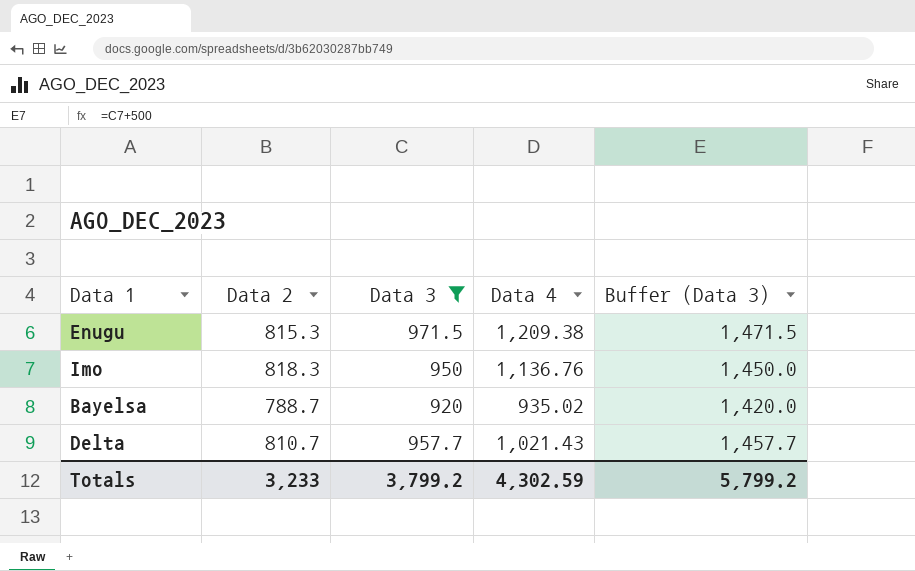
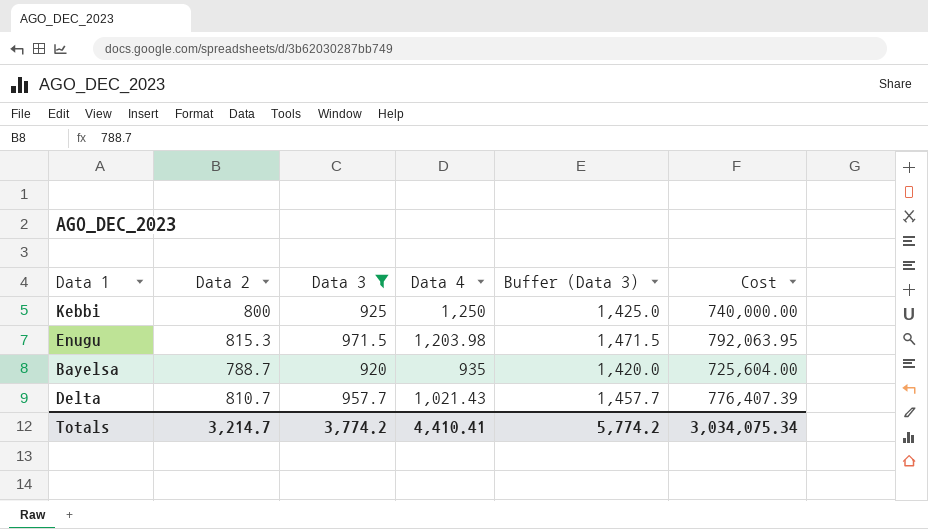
column Cost | formula: none -> [Data 2] * [Data 3]
row Imo: 818.3 | 950 | 1,136.76 | 1,450.0 -> none
row Kebbi: none -> 800 | 925 | 1,250 | 1,425.0 | 740,000.00
Enugu | Data 4: 1,209.38 -> 1,203.98
Bayelsa | Data 4: 935.02 -> 935
Totals | Data 2: 3,233 -> 3,214.7
Totals | Data 3: 3,799.2 -> 3,774.2
Totals | Data 4: 4,302.59 -> 4,410.41
Totals | Buffer (Data 3): 5,799.2 -> 5,774.2

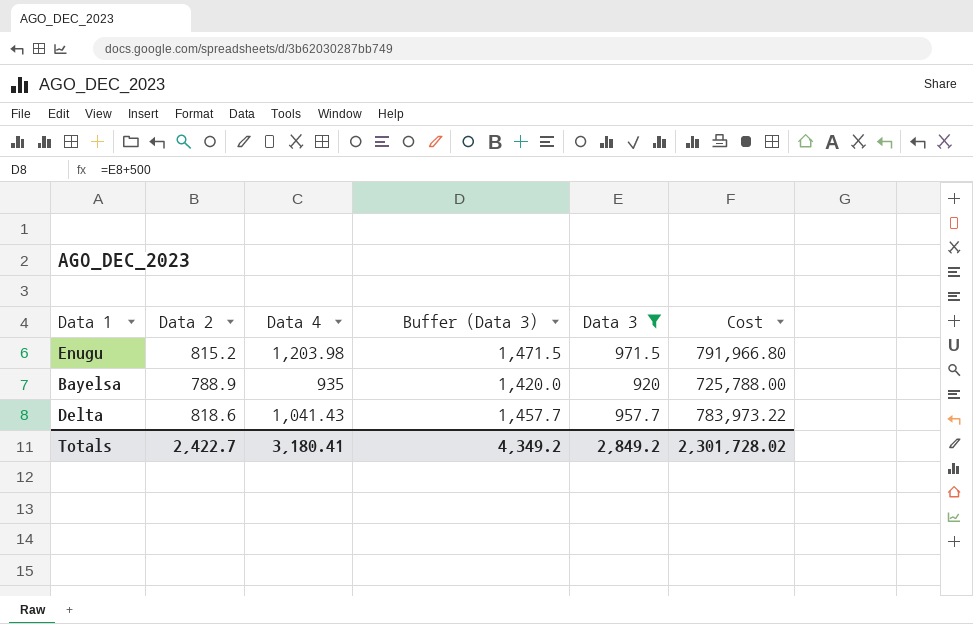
column Data 3 | position: 3 -> 5
row Kebbi: 800 | 925 | 1,250 | 1,425.0 | 740,000.00 -> none
Enugu | Data 2: 815.3 -> 815.2
Enugu | Cost: 792,063.95 -> 791,966.80
Bayelsa | Data 2: 788.7 -> 788.9
Bayelsa | Cost: 725,604.00 -> 725,788.00
Delta | Data 2: 810.7 -> 818.6
Delta | Data 4: 1,021.43 -> 1,041.43
Delta | Cost: 776,407.39 -> 783,973.22
Totals | Data 2: 3,214.7 -> 2,422.7
Totals | Data 4: 4,410.41 -> 3,180.41
Totals | Buffer (Data 3): 5,774.2 -> 4,349.2
Totals | Data 3: 3,774.2 -> 2,849.2
Totals | Cost: 3,034,075.34 -> 2,301,728.02

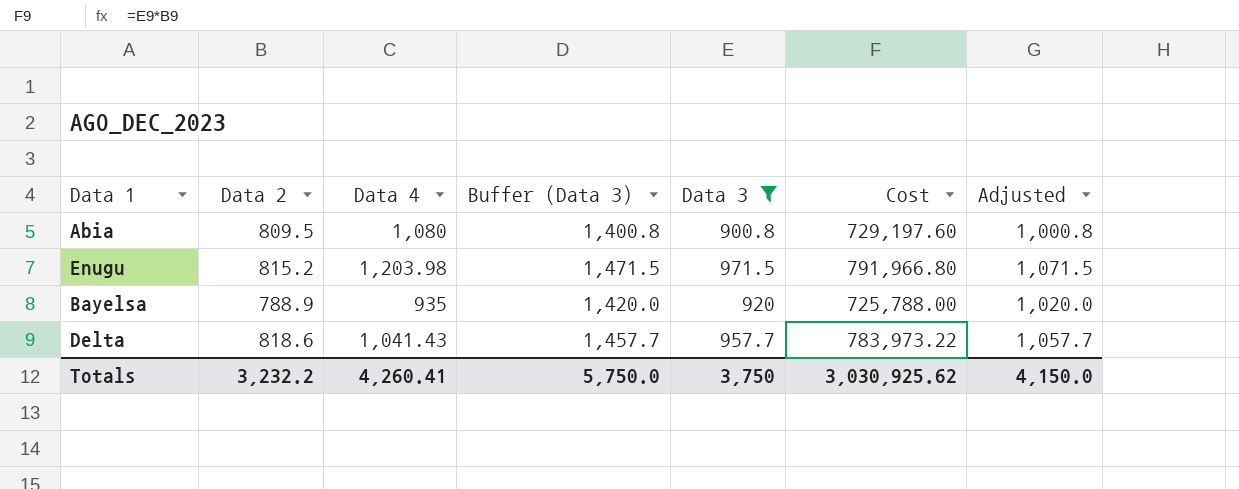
column Adjusted | formula: none -> [Data 3] + 100
row Abia: none -> 809.5 | 1,080 | 1,400.8 | 900.8 | 729,197.60 | 1,000.8
Totals | Data 2: 2,422.7 -> 3,232.2
Totals | Data 4: 3,180.41 -> 4,260.41
Totals | Buffer (Data 3): 4,349.2 -> 5,750.0
Totals | Data 3: 2,849.2 -> 3,750
Totals | Cost: 2,301,728.02 -> 3,030,925.62

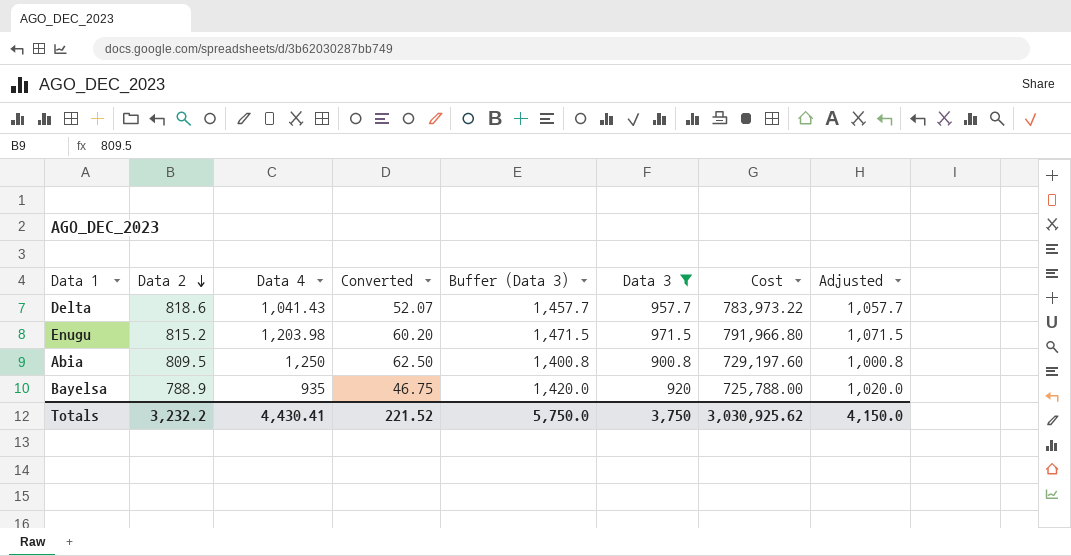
row order: none -> Data 2 descending
column Converted | formula: none -> [Data 4] * 0.05
Abia | Data 4: 1,080 -> 1,250
Totals | Data 4: 4,260.41 -> 4,430.41

